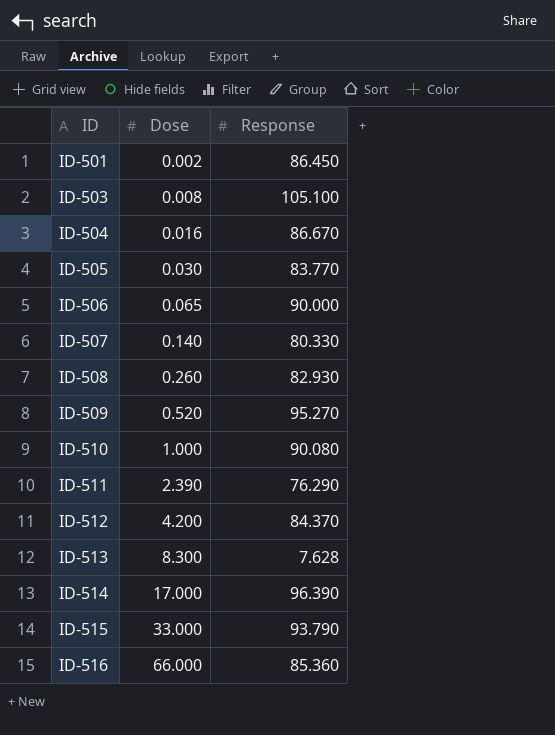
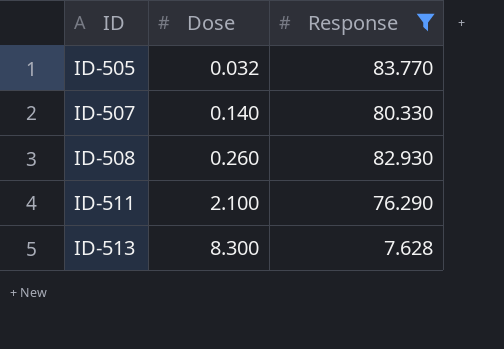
filter: none -> Response <= 83.770
ID-505 | Dose: 0.030 -> 0.032
ID-511 | Dose: 2.390 -> 2.100

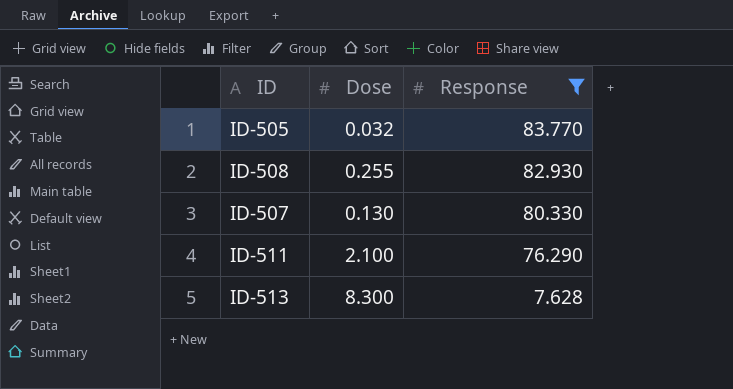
row order: ID ascending -> Response descending
ID-508 | Dose: 0.260 -> 0.255
ID-507 | Dose: 0.140 -> 0.130

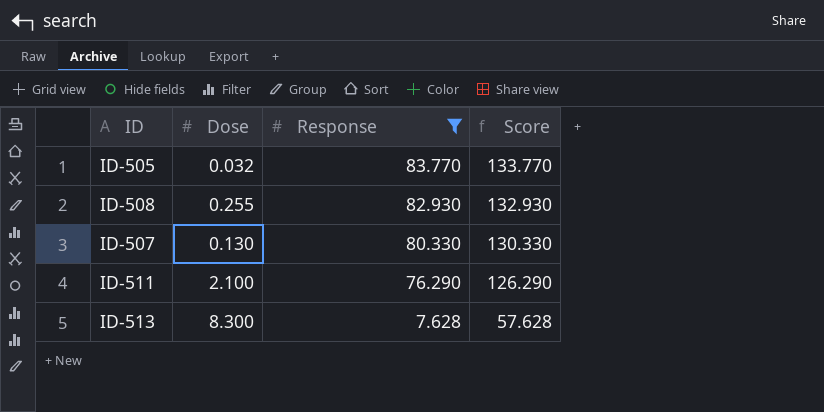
column Score | formula: none -> [Response] + 50

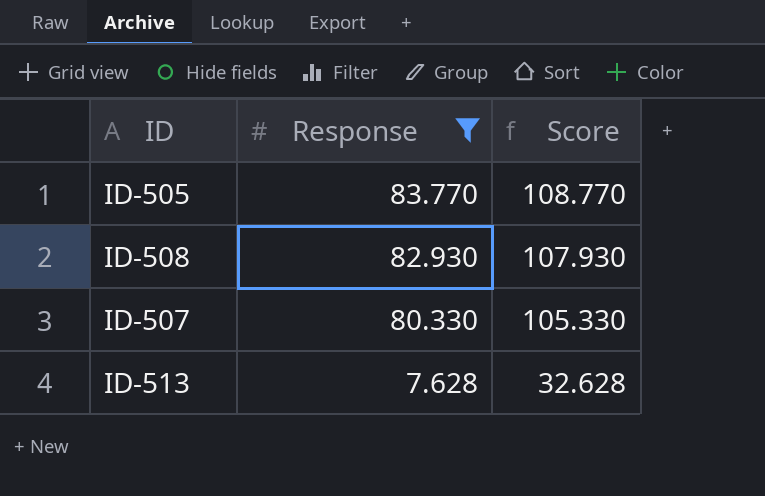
column Dose | position: 2 -> none
column Score | formula: [Response] + 50 -> [Response] + 25
row ID-511: 2.100 | 76.290 | 126.290 -> none

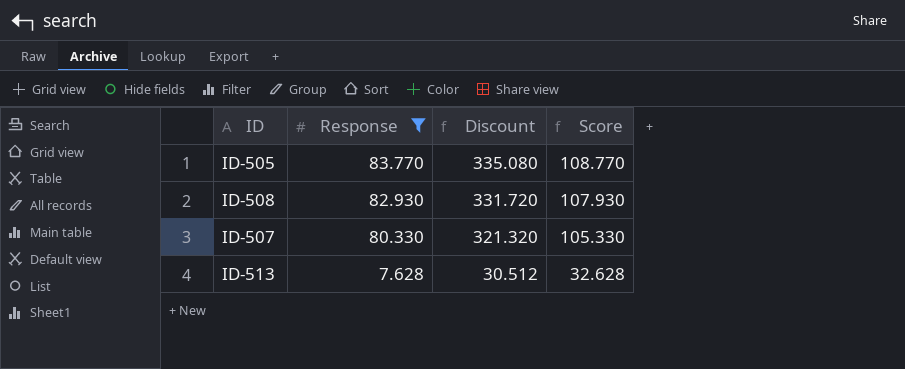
column Discount | formula: none -> [Response] * 4

